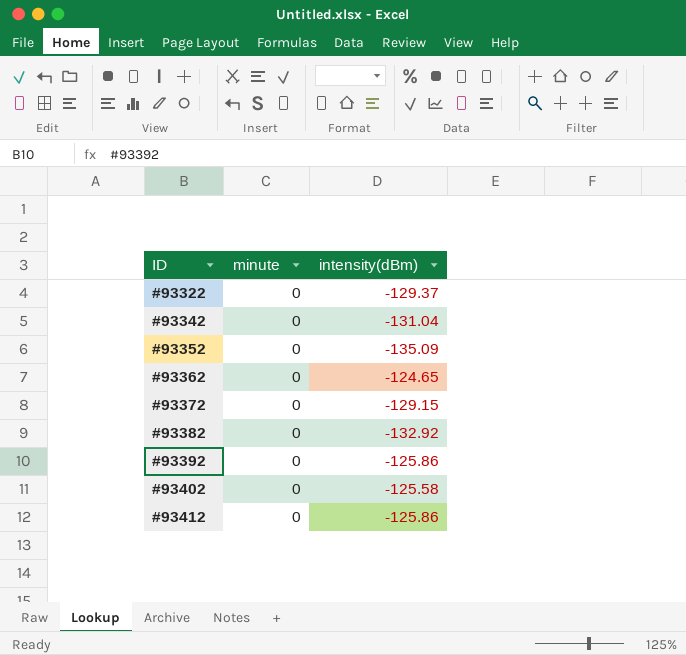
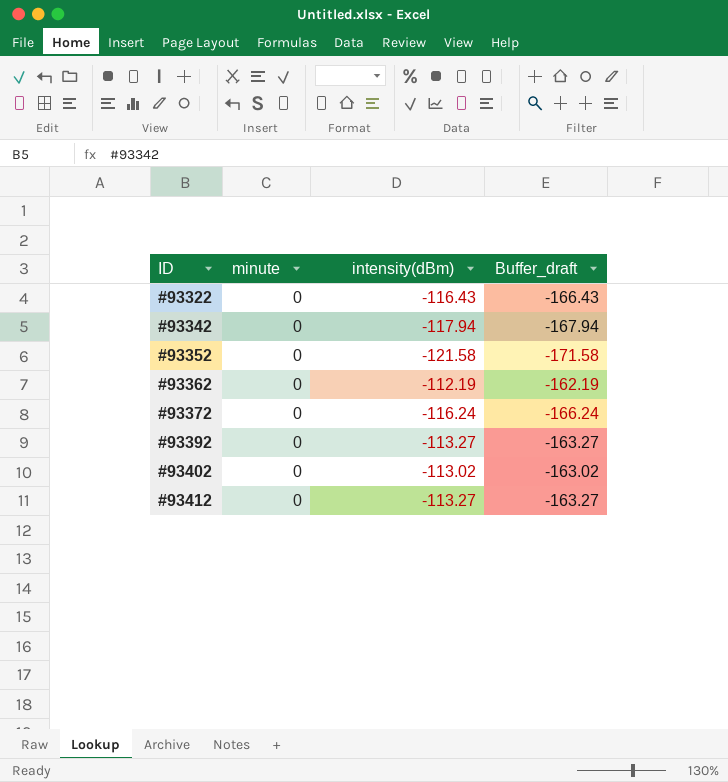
column Buffer_draft | formula: none -> [intensity(dBm)] - 50
row #93382: 0 | -132.92 -> none
#93322 | intensity(dBm): -129.37 -> -116.43
#93342 | intensity(dBm): -131.04 -> -117.94
#93352 | intensity(dBm): -135.09 -> -121.58
#93362 | intensity(dBm): -124.65 -> -112.19
#93372 | intensity(dBm): -129.15 -> -116.24
#93392 | intensity(dBm): -125.86 -> -113.27
#93402 | intensity(dBm): -125.58 -> -113.02
#93412 | intensity(dBm): -125.86 -> -113.27

